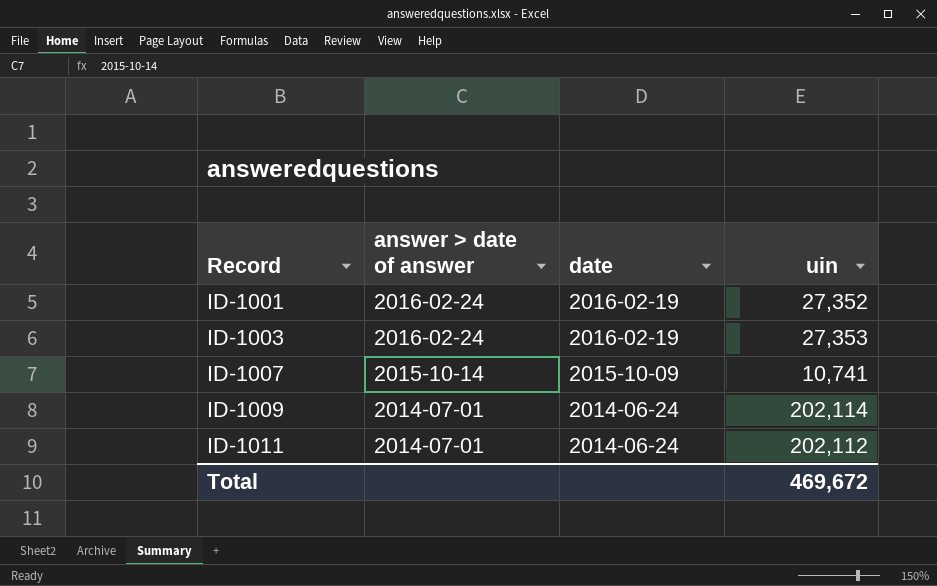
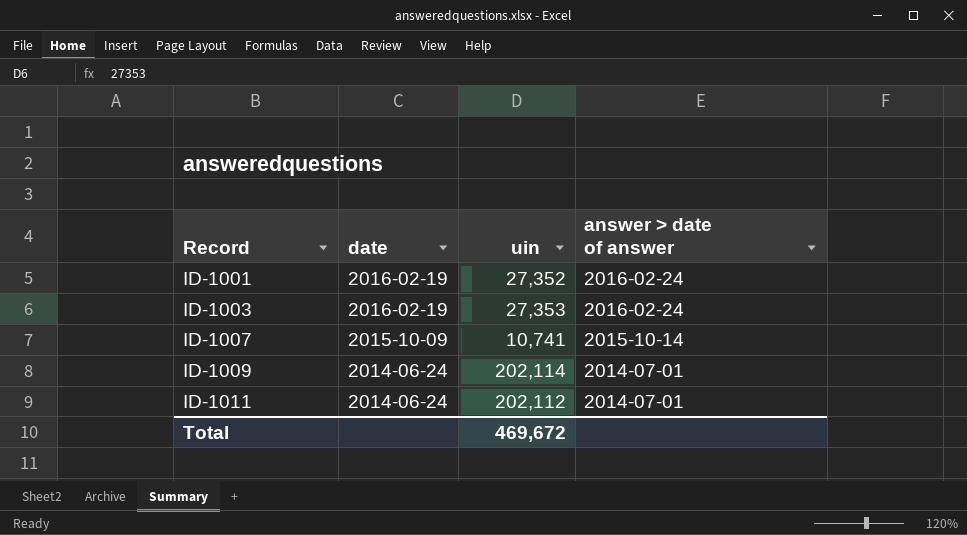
column answer > date of answer | position: 2 -> 4

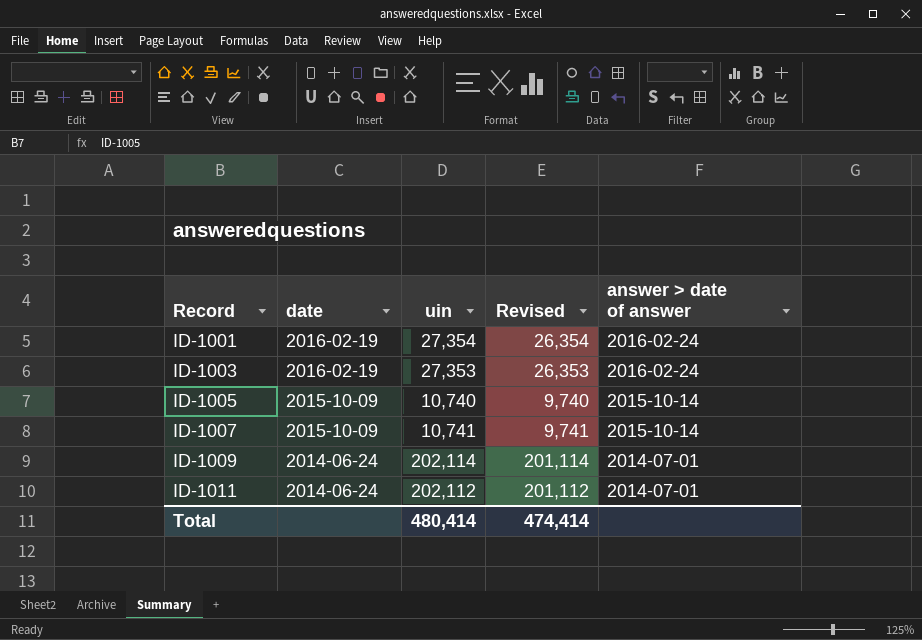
column Revised | formula: none -> [uin] - 1000
ID-1001 | uin: 27,352 -> 27,354
row ID-1005: none -> 2015-10-09 | 10,740 | 9,740 | 2015-10-14
Total | uin: 469,672 -> 480,414

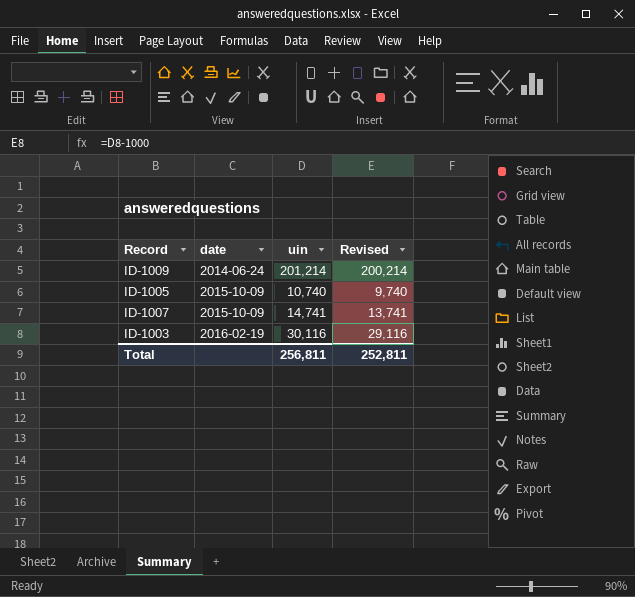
row order: Record ascending -> date ascending
column answer > date of answer | position: 5 -> none
row ID-1001: 2016-02-19 | 27,354 | 26,354 | 2016-02-24 -> none
row ID-1011: 2014-06-24 | 202,112 | 201,112 | 2014-07-01 -> none
ID-1009 | uin: 202,114 -> 201,214
ID-1009 | Revised: 201,114 -> 200,214
ID-1007 | uin: 10,741 -> 14,741
ID-1007 | Revised: 9,741 -> 13,741
ID-1003 | uin: 27,353 -> 30,116
ID-1003 | Revised: 26,353 -> 29,116
Total | uin: 480,414 -> 256,811
Total | Revised: 474,414 -> 252,811

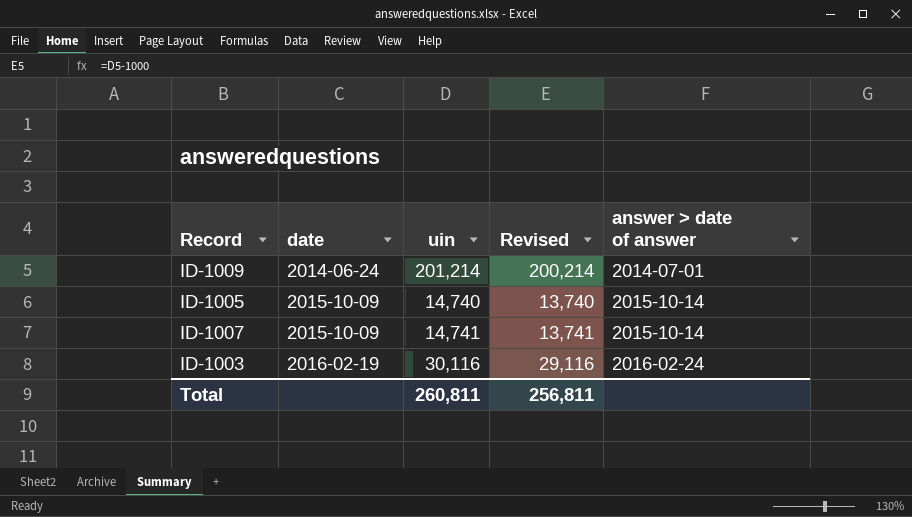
column answer > date of answer | position: none -> 5
ID-1005 | uin: 10,740 -> 14,740
ID-1005 | Revised: 9,740 -> 13,740
Total | uin: 256,811 -> 260,811
Total | Revised: 252,811 -> 256,811

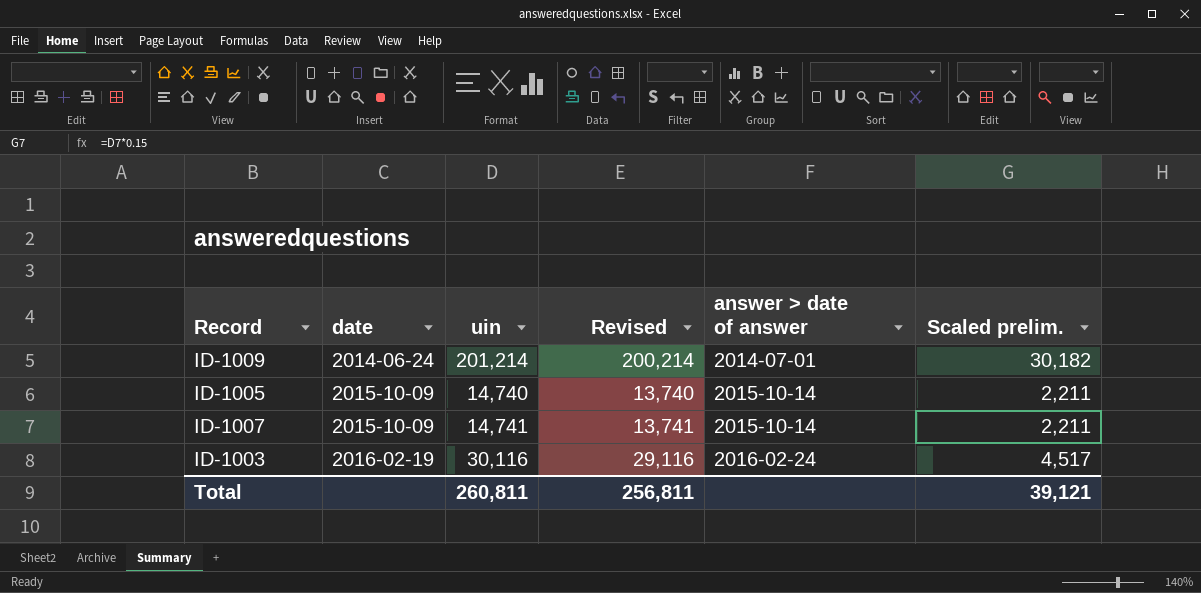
column Scaled prelim. | formula: none -> [uin] * 0.15

